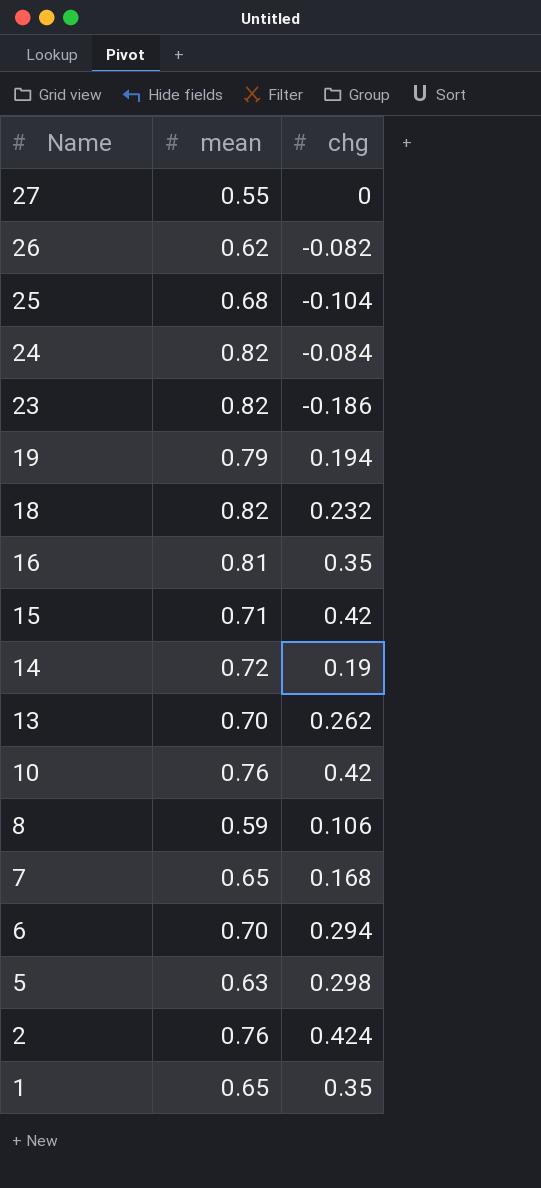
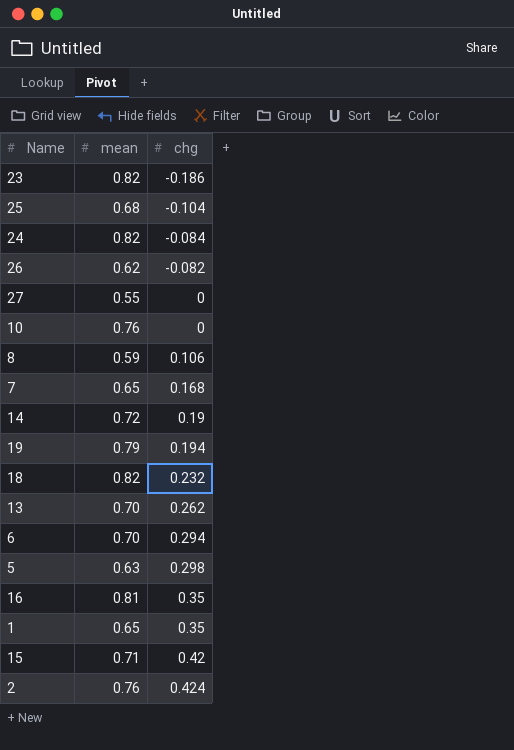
row order: Name descending -> chg ascending
10 | chg: 0.42 -> 0

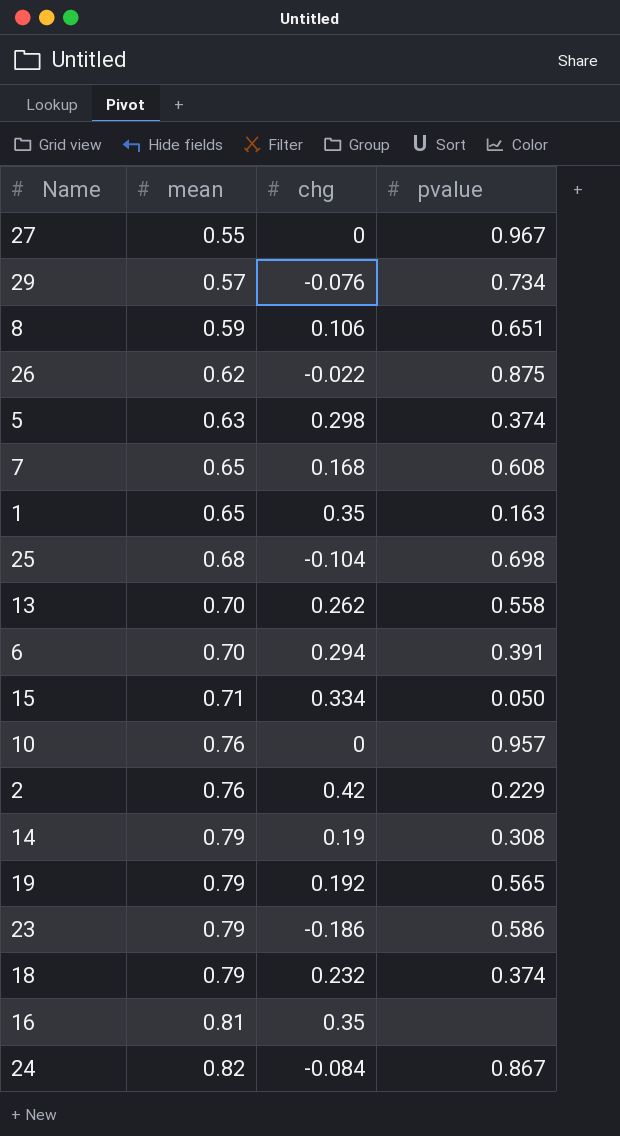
row order: chg ascending -> mean ascending
column pvalue | position: none -> 4
row 29: none -> 0.57 | -0.076 | 0.734
26 | chg: -0.082 -> -0.022
15 | chg: 0.42 -> 0.334
2 | chg: 0.424 -> 0.42
14 | mean: 0.72 -> 0.79
19 | chg: 0.194 -> 0.192
23 | mean: 0.82 -> 0.79
18 | mean: 0.82 -> 0.79

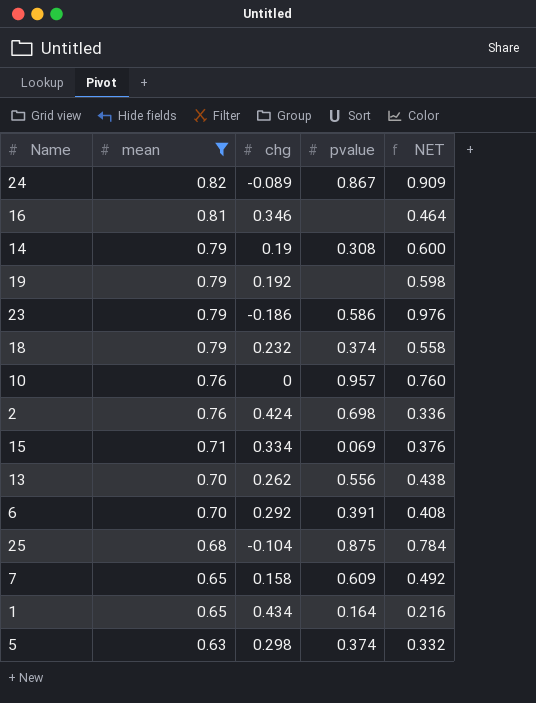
filter: none -> mean >= 0.63
row order: mean ascending -> mean descending
column NET | formula: none -> [mean] - [chg]
24 | chg: -0.084 -> -0.089
16 | chg: 0.35 -> 0.346
19 | pvalue: 0.565 -> none
2 | chg: 0.42 -> 0.424
2 | pvalue: 0.229 -> 0.698
15 | pvalue: 0.050 -> 0.069
13 | pvalue: 0.558 -> 0.556
6 | chg: 0.294 -> 0.292
25 | pvalue: 0.698 -> 0.875
7 | chg: 0.168 -> 0.158
7 | pvalue: 0.608 -> 0.609
1 | chg: 0.35 -> 0.434
1 | pvalue: 0.163 -> 0.164

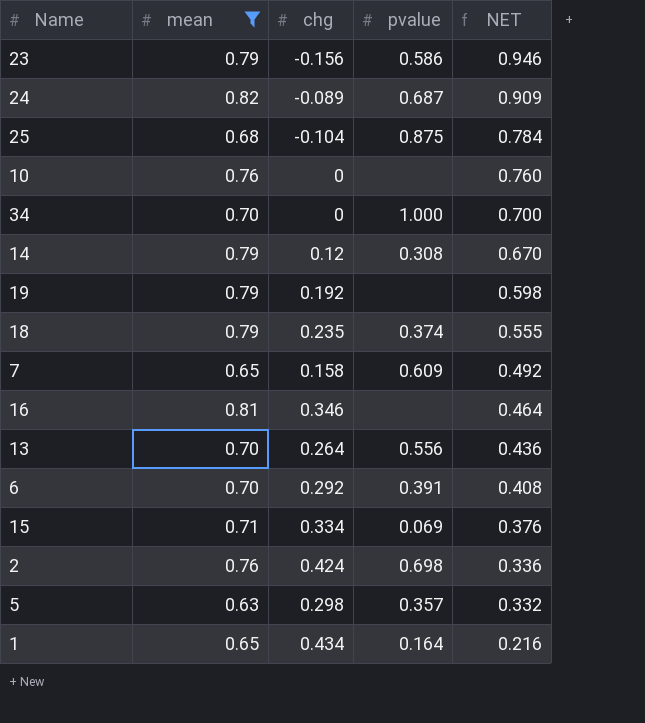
row order: mean descending -> NET descending
23 | chg: -0.186 -> -0.156
23 | NET: 0.976 -> 0.946
24 | pvalue: 0.867 -> 0.687
10 | pvalue: 0.957 -> none
row 34: none -> 0.70 | 0 | 1.000 | 0.700
14 | chg: 0.19 -> 0.12
14 | NET: 0.600 -> 0.670
18 | chg: 0.232 -> 0.235
18 | NET: 0.558 -> 0.555
13 | chg: 0.262 -> 0.264
13 | NET: 0.438 -> 0.436
5 | pvalue: 0.374 -> 0.357

